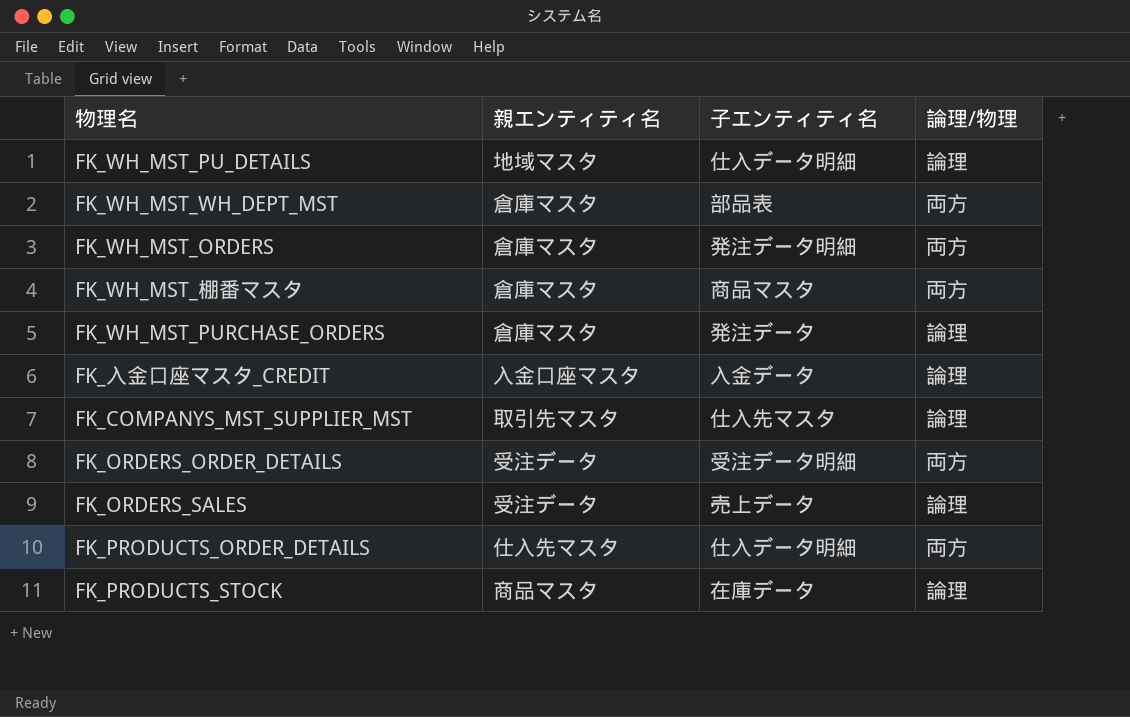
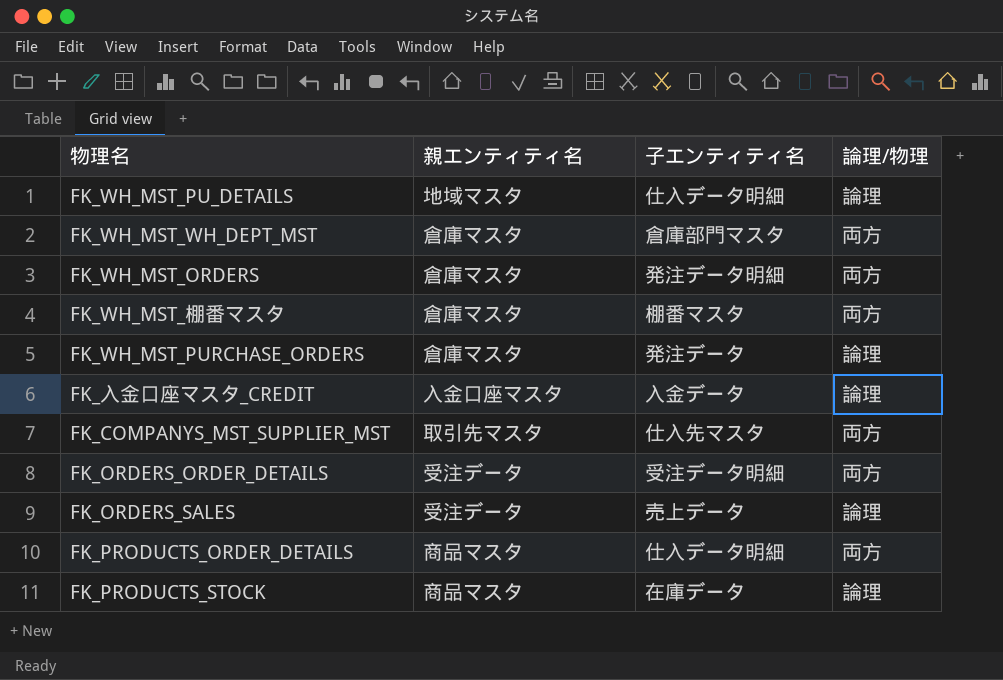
FK_WH_MST_WH_DEPT_MST | 子エンティティ名: 部品表 -> 倉庫部門マスタ
FK_WH_MST_棚番マスタ | 子エンティティ名: 商品マスタ -> 棚番マスタ
FK_COMPANYS_MST_SUPPLIER_MST | 論理/物理: 論理 -> 両方
FK_PRODUCTS_ORDER_DETAILS | 親エンティティ名: 仕入先マスタ -> 商品マスタ

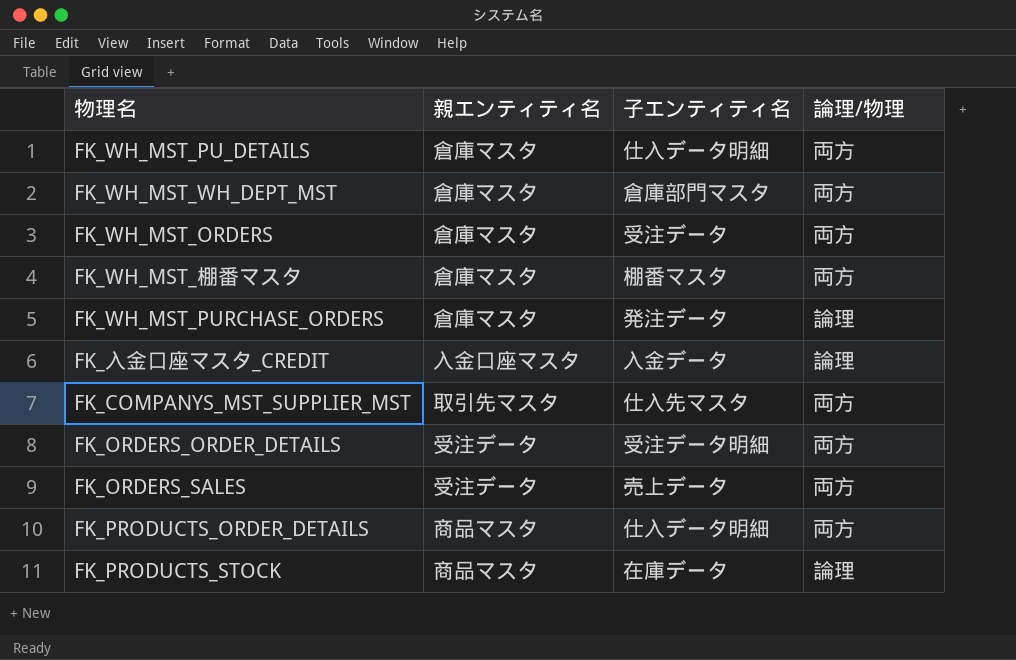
FK_WH_MST_PU_DETAILS | 親エンティティ名: 地域マスタ -> 倉庫マスタ
FK_WH_MST_PU_DETAILS | 論理/物理: 論理 -> 両方
FK_WH_MST_ORDERS | 子エンティティ名: 発注データ明細 -> 受注データ
FK_ORDERS_SALES | 論理/物理: 論理 -> 両方

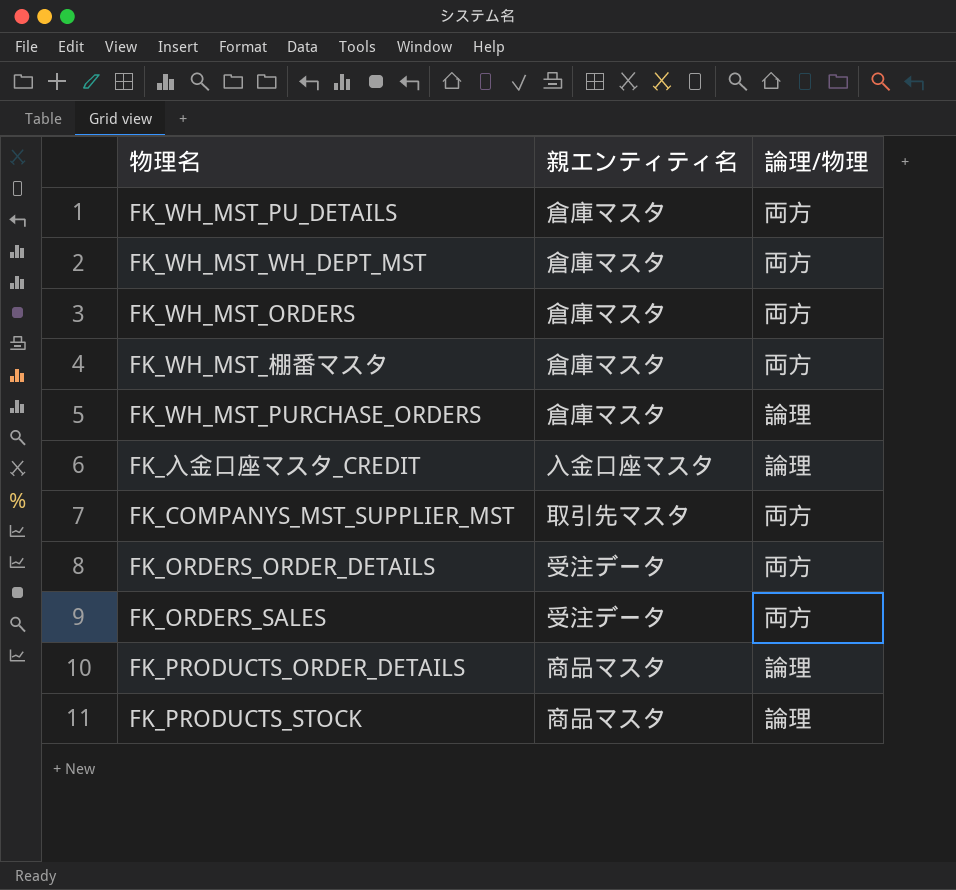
column 子エンティティ名 | position: 3 -> none
FK_PRODUCTS_ORDER_DETAILS | 論理/物理: 両方 -> 論理

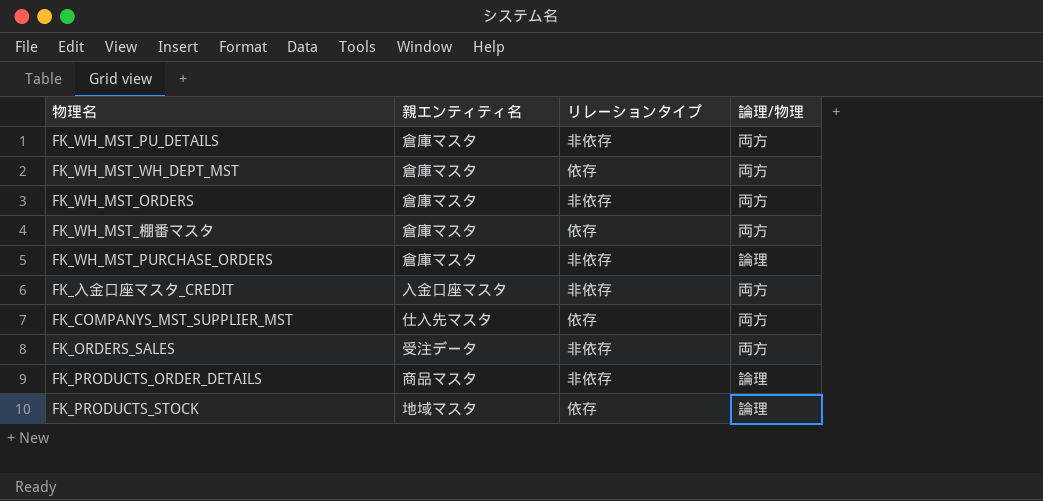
column リレーションタイプ | position: none -> 3
row FK_ORDERS_ORDER_DETAILS: 受注データ | 両方 -> none
FK_入金口座マスタ_CREDIT | 論理/物理: 論理 -> 両方
FK_COMPANYS_MST_SUPPLIER_MST | 親エンティティ名: 取引先マスタ -> 仕入先マスタ
FK_PRODUCTS_STOCK | 親エンティティ名: 商品マスタ -> 地域マスタ

